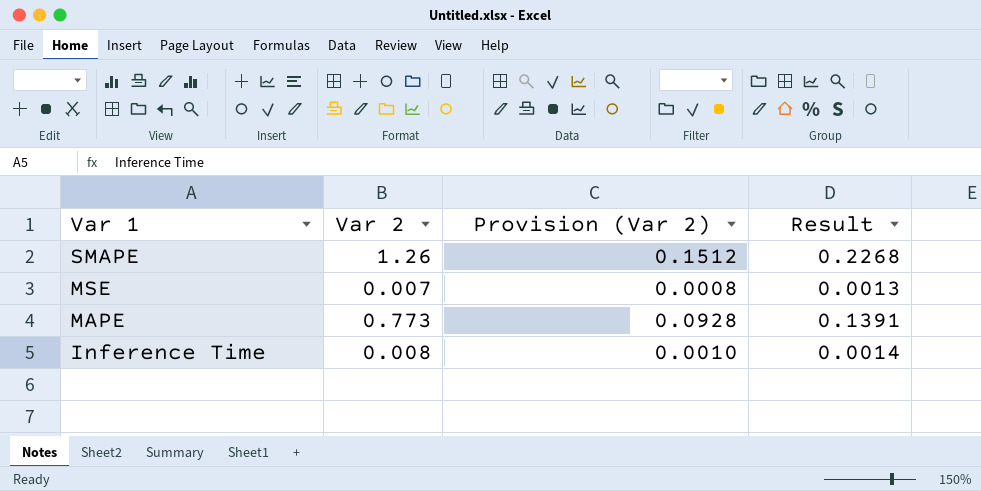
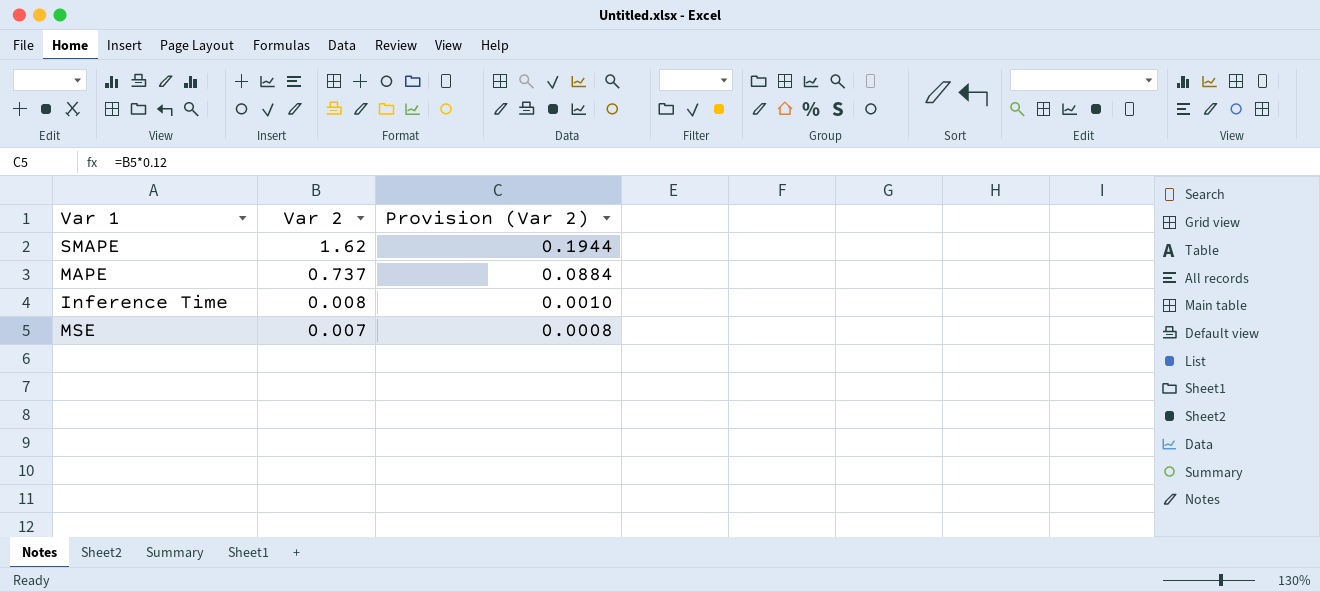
row order: Var 1 descending -> Var 2 descending
column Result | formula: [Var 2] * 0.18 -> none
SMAPE | Var 2: 1.26 -> 1.62
SMAPE | Provision (Var 2): 0.1512 -> 0.1944
MAPE | Var 2: 0.773 -> 0.737
MAPE | Provision (Var 2): 0.0928 -> 0.0884

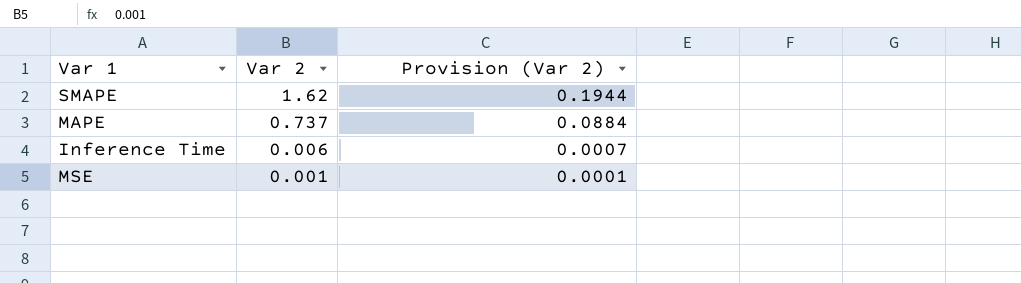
Inference Time | Var 2: 0.008 -> 0.006
Inference Time | Provision (Var 2): 0.0010 -> 0.0007
MSE | Var 2: 0.007 -> 0.001
MSE | Provision (Var 2): 0.0008 -> 0.0001

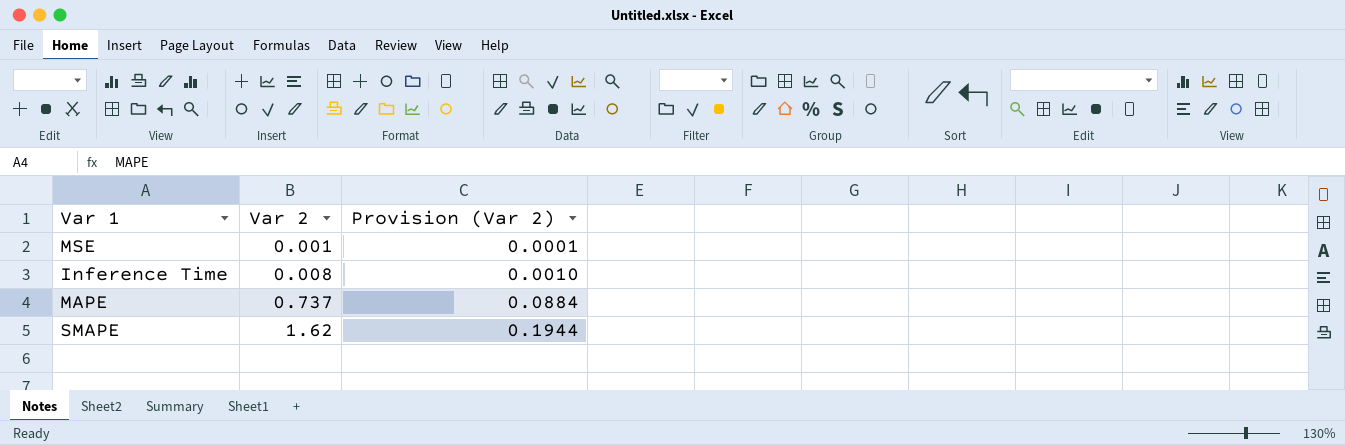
row order: Var 2 descending -> Var 2 ascending
Inference Time | Var 2: 0.006 -> 0.008
Inference Time | Provision (Var 2): 0.0007 -> 0.0010

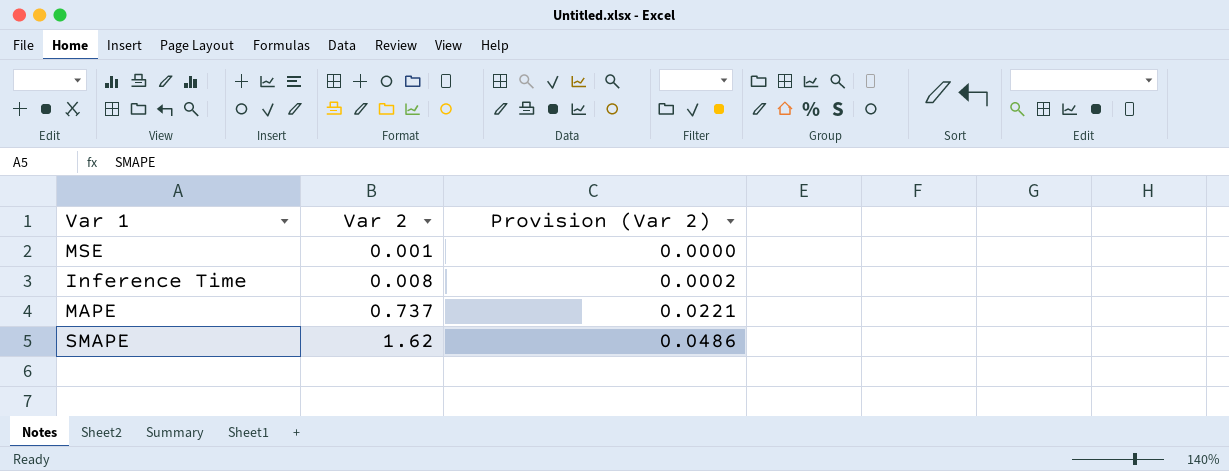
column Provision (Var 2) | formula: [Var 2] * 0.12 -> [Var 2] * 0.03

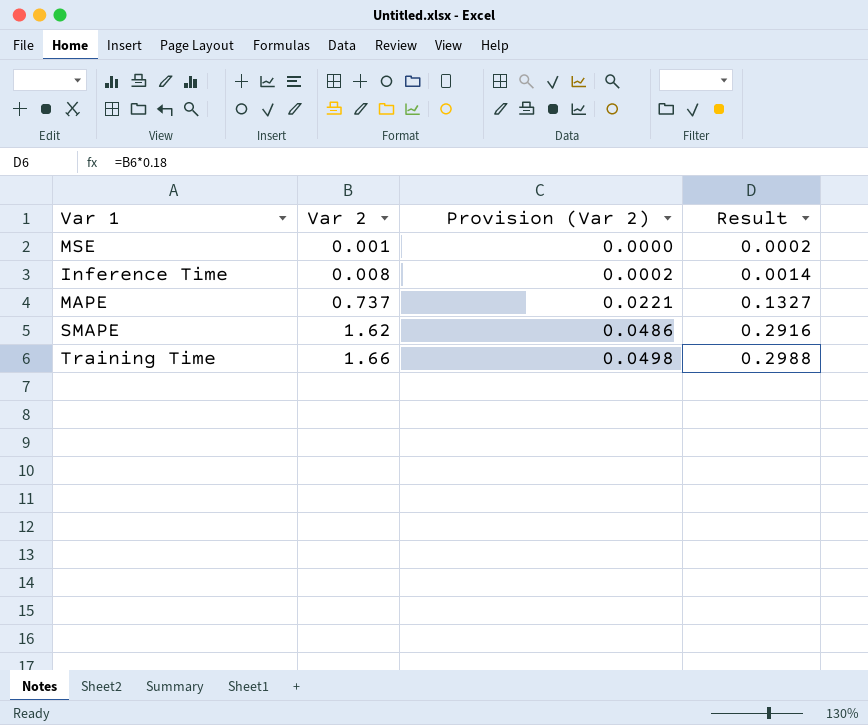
column Result | formula: none -> [Var 2] * 0.18
row Training Time: none -> 1.66 | 0.0498 | 0.2988

